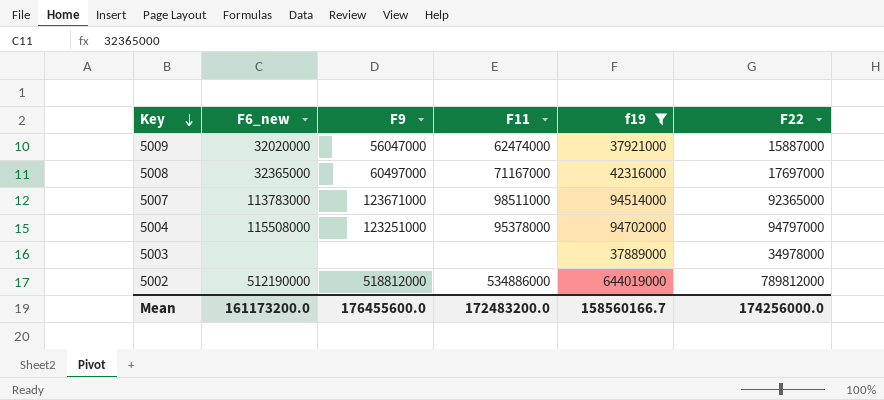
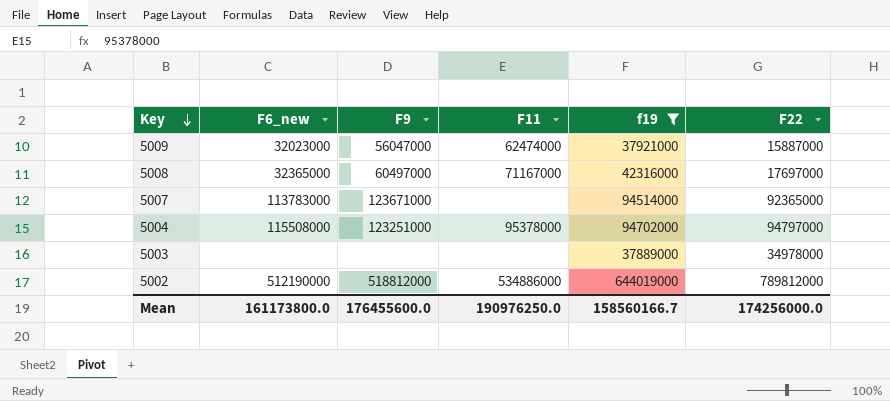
5009 | F6_new: 32020000 -> 32023000
5007 | F11: 98511000 -> none
Mean | F6_new: 161173200.0 -> 161173800.0
Mean | F11: 172483200.0 -> 190976250.0

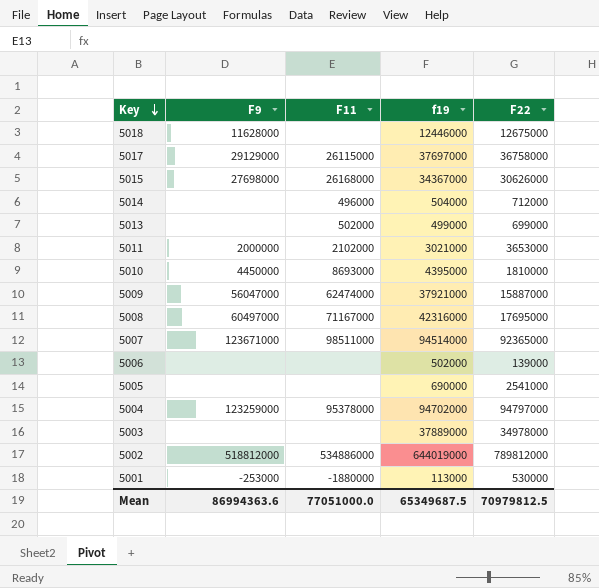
filter: f19 >= 37889000 -> none
column F6_new | position: 2 -> none
5008 | F22: 17697000 -> 17695000
5007 | F11: none -> 98511000
5004 | F9: 123251000 -> 123259000
Mean | F9: 176455600.0 -> 86994363.6
Mean | F11: 190976250.0 -> 77051000.0
Mean | f19: 158560166.7 -> 65349687.5
Mean | F22: 174256000.0 -> 70979812.5

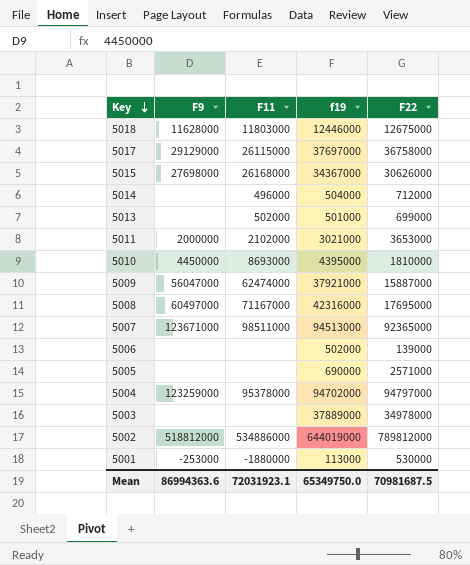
5018 | F11: none -> 11803000
5013 | f19: 499000 -> 501000
5007 | f19: 94514000 -> 94513000
5005 | F22: 2541000 -> 2571000
Mean | F11: 77051000.0 -> 72031923.1
Mean | f19: 65349687.5 -> 65349750.0
Mean | F22: 70979812.5 -> 70981687.5

